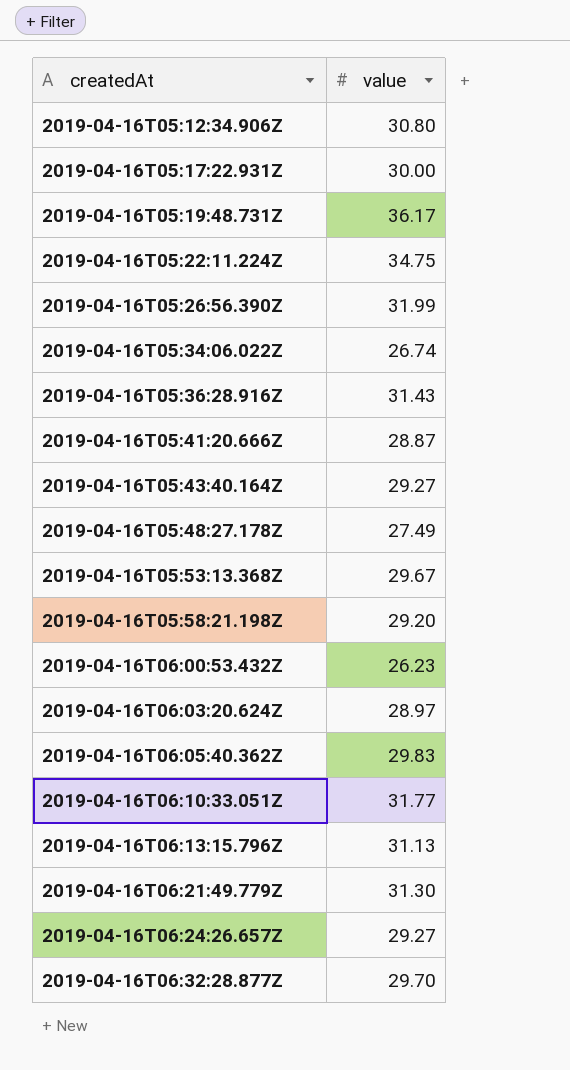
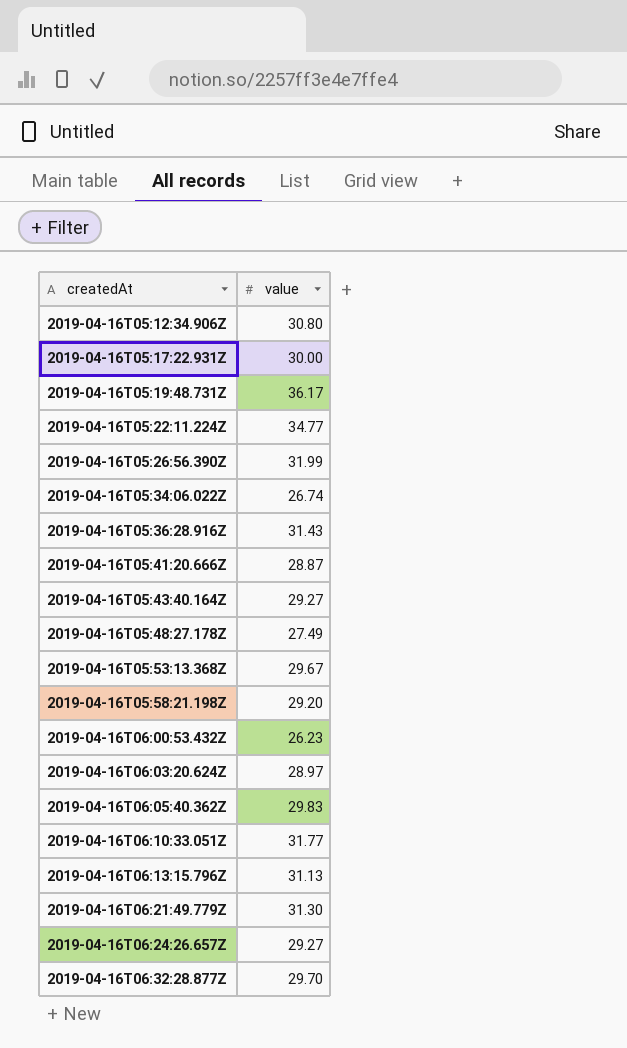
2019-04-16T05:22:11.224Z | value: 34.75 -> 34.77

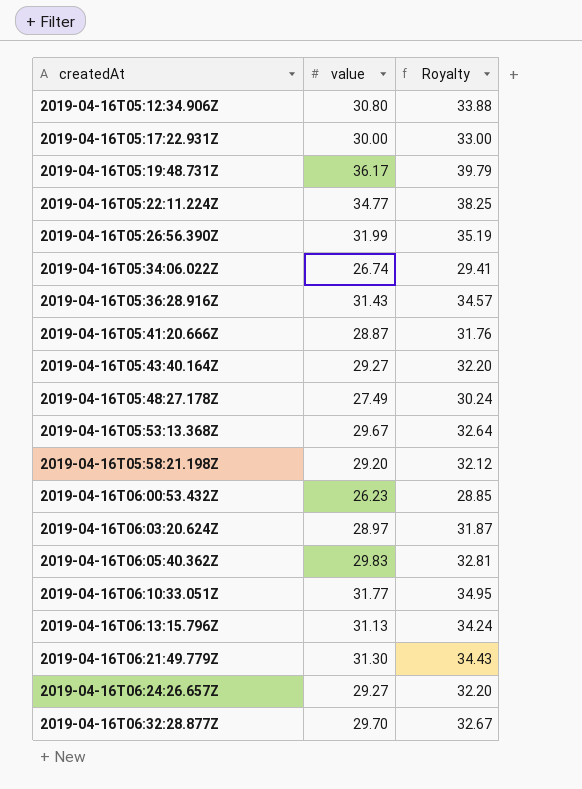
column Royalty | formula: none -> [value] * 1.1

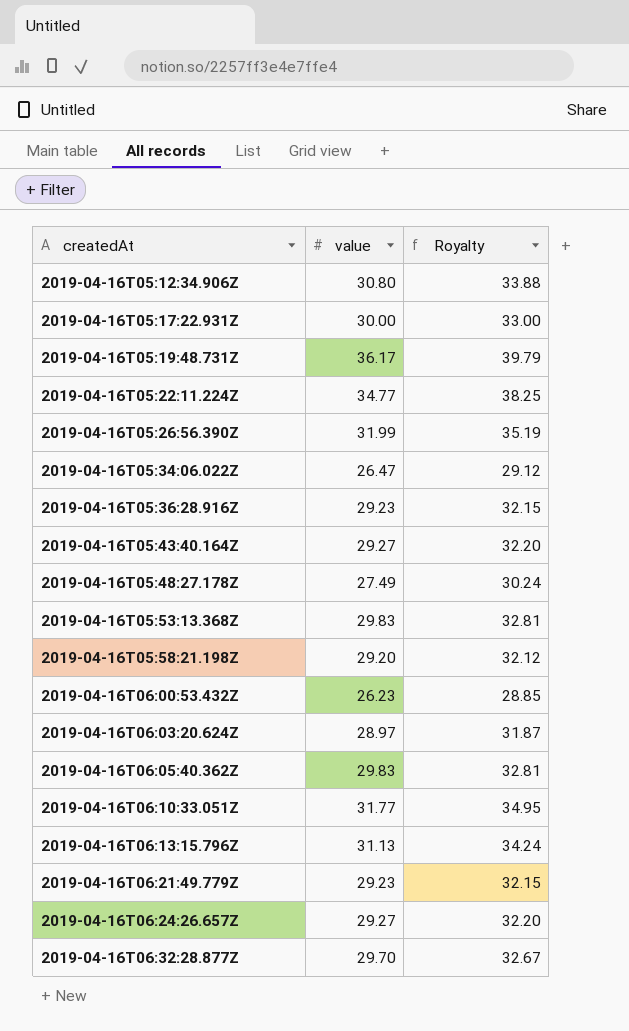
row 2019-04-16T05:41:20.666Z: 28.87 | 31.76 -> none
2019-04-16T05:34:06.022Z | value: 26.74 -> 26.47
2019-04-16T05:34:06.022Z | Royalty: 29.41 -> 29.12
2019-04-16T05:36:28.916Z | value: 31.43 -> 29.23
2019-04-16T05:36:28.916Z | Royalty: 34.57 -> 32.15
2019-04-16T05:53:13.368Z | value: 29.67 -> 29.83
2019-04-16T05:53:13.368Z | Royalty: 32.64 -> 32.81
2019-04-16T06:21:49.779Z | value: 31.30 -> 29.23
2019-04-16T06:21:49.779Z | Royalty: 34.43 -> 32.15

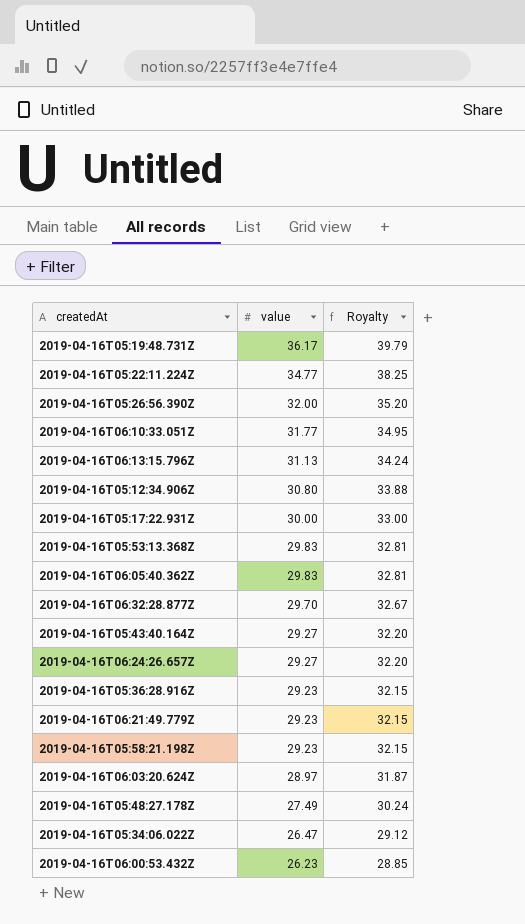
row order: createdAt ascending -> value descending
2019-04-16T05:26:56.390Z | value: 31.99 -> 32.00
2019-04-16T05:26:56.390Z | Royalty: 35.19 -> 35.20
2019-04-16T05:58:21.198Z | value: 29.20 -> 29.23
2019-04-16T05:58:21.198Z | Royalty: 32.12 -> 32.15

